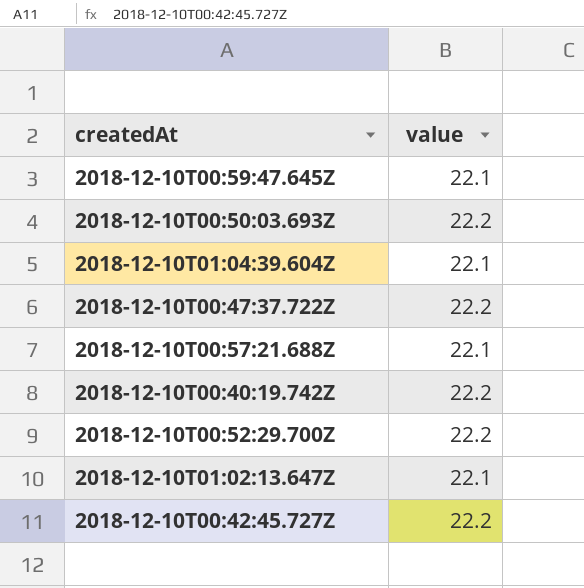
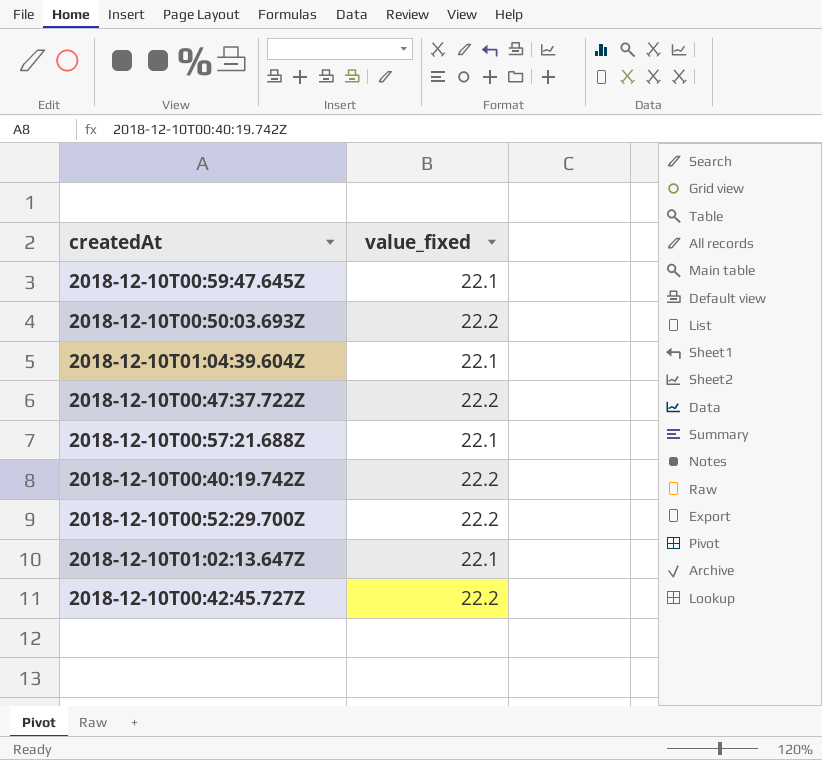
column name: value -> value_fixed

